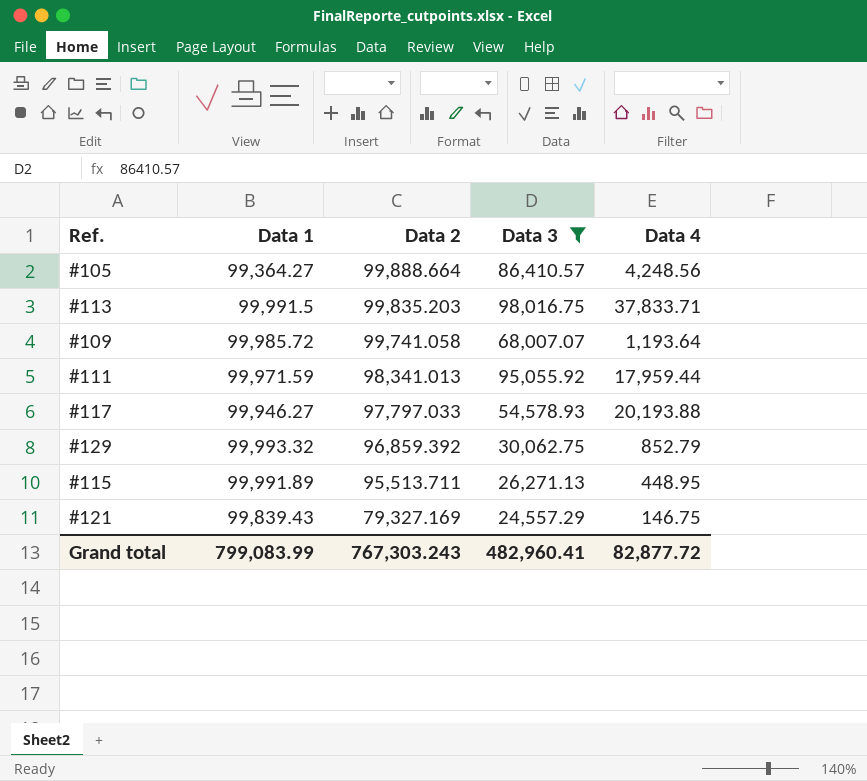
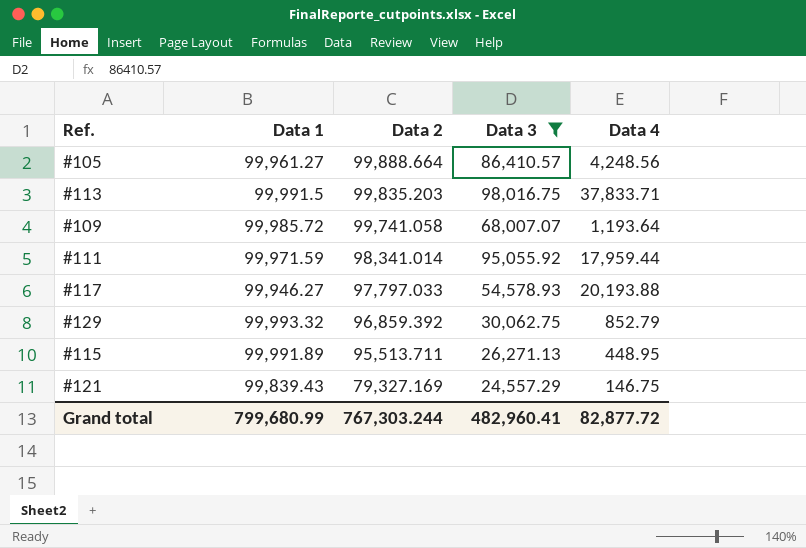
#105 | Data 1: 99,364.27 -> 99,961.27
#111 | Data 2: 98,341.013 -> 98,341.014
Grand total | Data 1: 799,083.99 -> 799,680.99
Grand total | Data 2: 767,303.243 -> 767,303.244

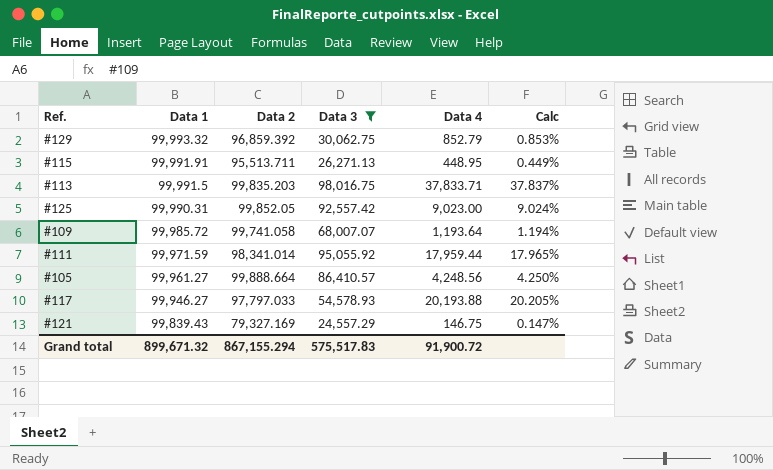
row order: Data 2 descending -> Data 1 descending
column Calc | formula: none -> [Data 4] / [Data 1]
#115 | Data 1: 99,991.89 -> 99,991.91
row #125: none -> 99,990.31 | 99,852.05 | 92,557.42 | 9,023.00 | 9.024%
Grand total | Data 1: 799,680.99 -> 899,671.32
Grand total | Data 2: 767,303.244 -> 867,155.294
Grand total | Data 3: 482,960.41 -> 575,517.83
Grand total | Data 4: 82,877.72 -> 91,900.72

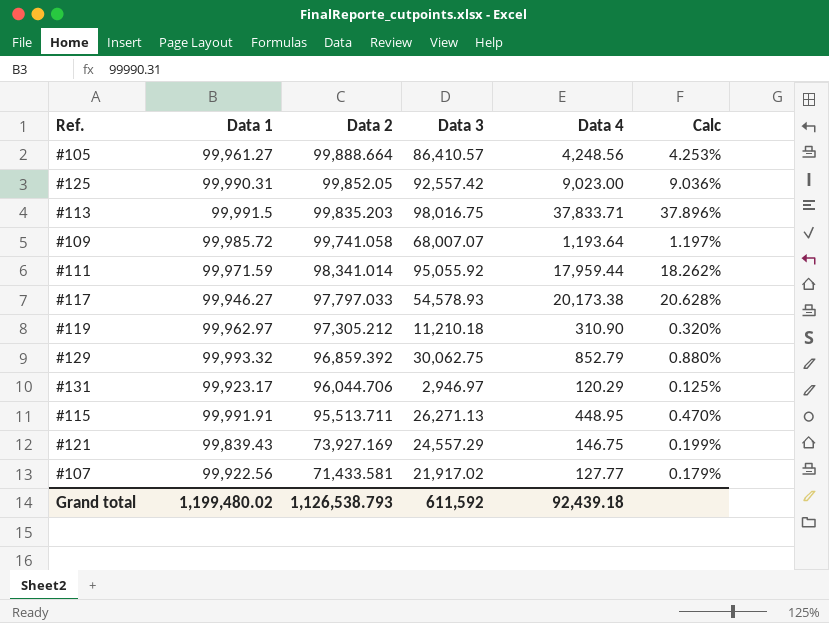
filter: Data 3 >= 24,557.29 -> none
row order: Data 1 descending -> Data 2 descending
column Calc | formula: [Data 4] / [Data 1] -> [Data 4] / [Data 2]
#117 | Data 4: 20,193.88 -> 20,173.38
#121 | Data 2: 79,327.169 -> 73,927.169
Grand total | Data 1: 899,671.32 -> 1,199,480.02
Grand total | Data 2: 867,155.294 -> 1,126,538.793
Grand total | Data 3: 575,517.83 -> 611,592
Grand total | Data 4: 91,900.72 -> 92,439.18

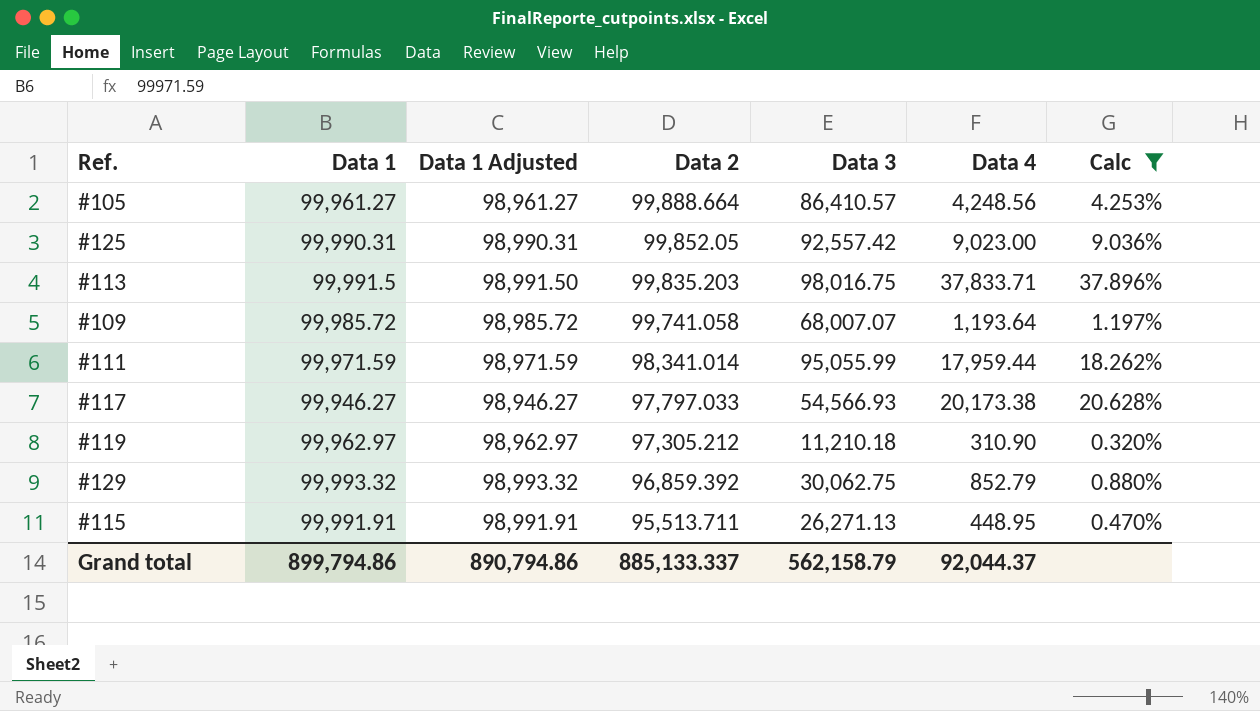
filter: none -> Calc >= 0.320%
column Data 1 Adjusted | formula: none -> [Data 1] - 1000
#111 | Data 3: 95,055.92 -> 95,055.99
#117 | Data 3: 54,578.93 -> 54,566.93
Grand total | Data 1: 1,199,480.02 -> 899,794.86
Grand total | Data 2: 1,126,538.793 -> 885,133.337
Grand total | Data 3: 611,592 -> 562,158.79
Grand total | Data 4: 92,439.18 -> 92,044.37

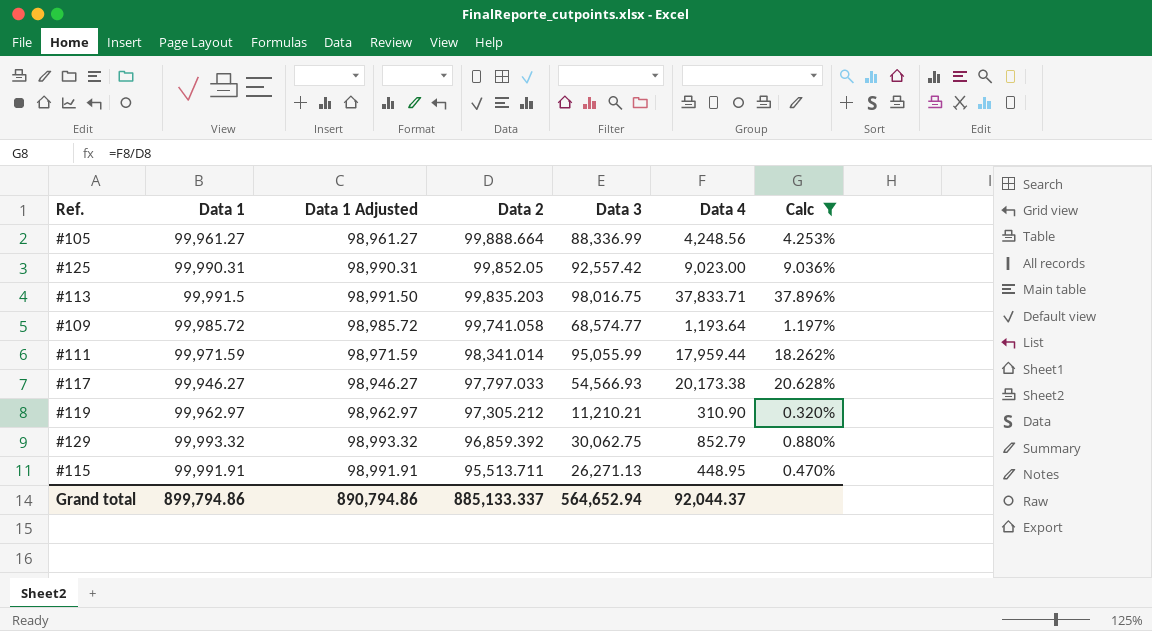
#105 | Data 3: 86,410.57 -> 88,336.99
#109 | Data 3: 68,007.07 -> 68,574.77
#119 | Data 3: 11,210.18 -> 11,210.21
Grand total | Data 3: 562,158.79 -> 564,652.94

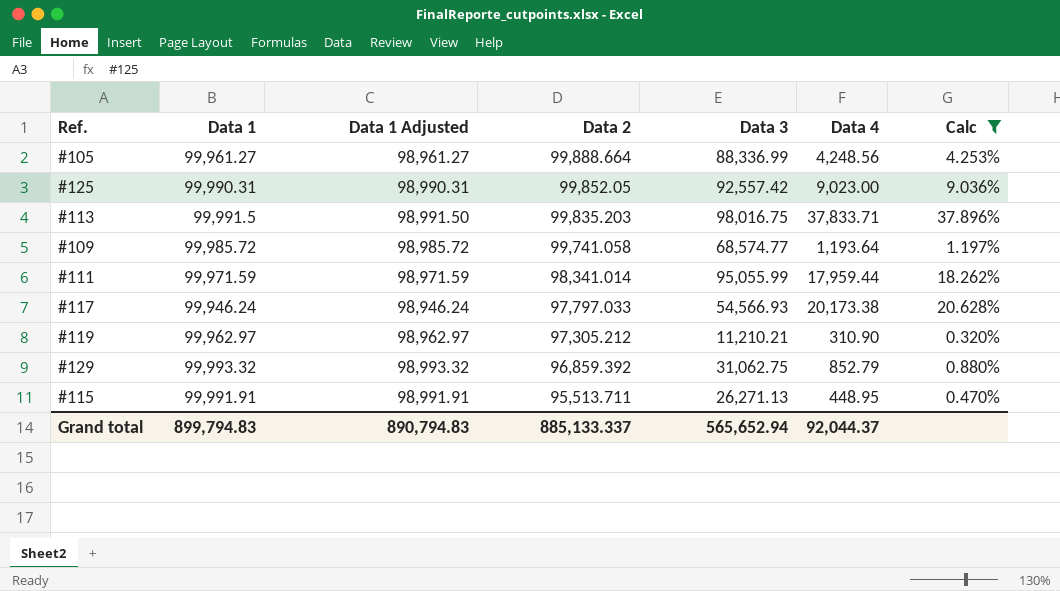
#117 | Data 1: 99,946.27 -> 99,946.24
#117 | Data 1 Adjusted: 98,946.27 -> 98,946.24
#129 | Data 3: 30,062.75 -> 31,062.75
Grand total | Data 1: 899,794.86 -> 899,794.83
Grand total | Data 1 Adjusted: 890,794.86 -> 890,794.83
Grand total | Data 3: 564,652.94 -> 565,652.94

